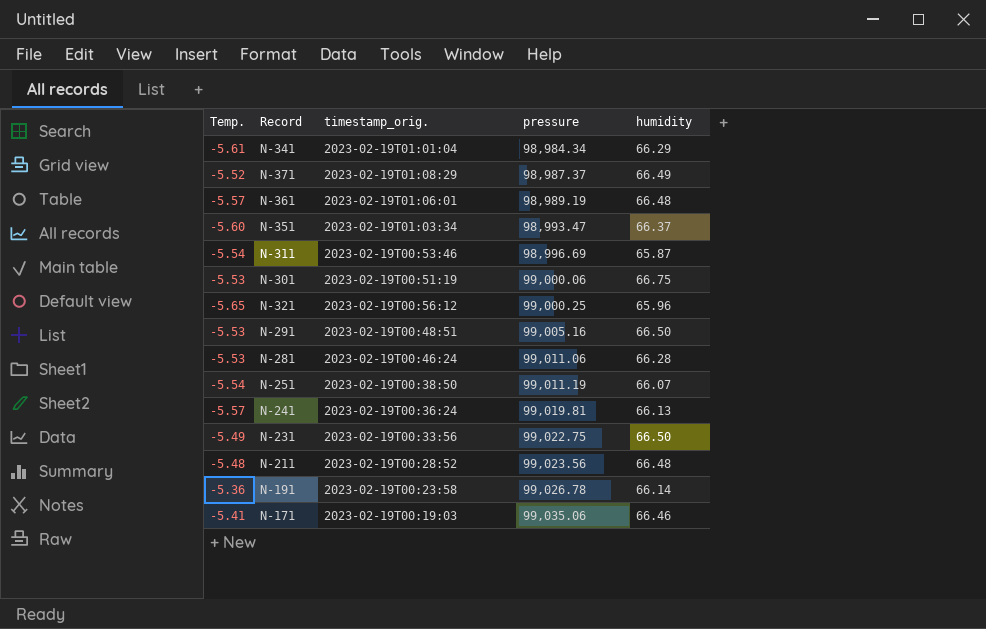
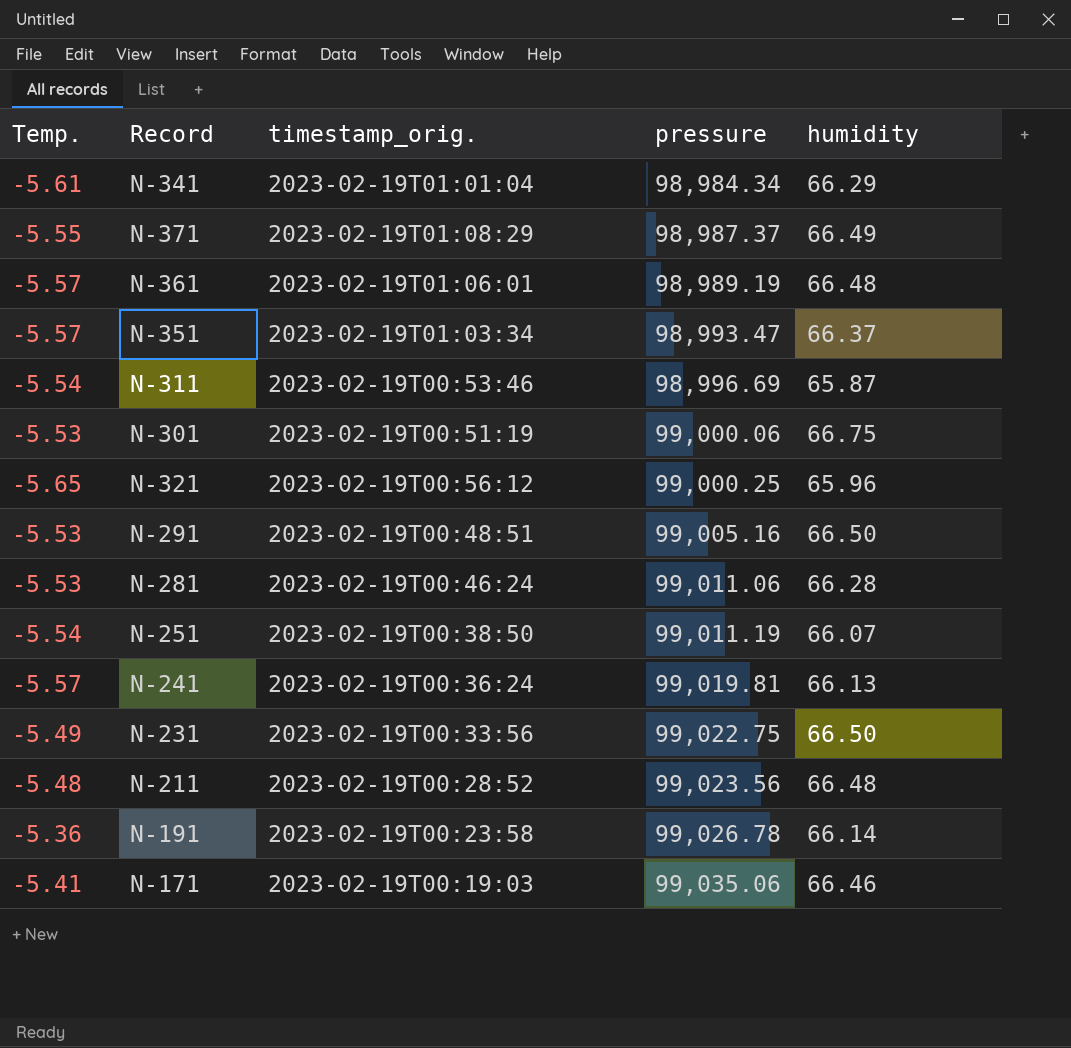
N-371 | Temp.: -5.52 -> -5.55
N-351 | Temp.: -5.60 -> -5.57

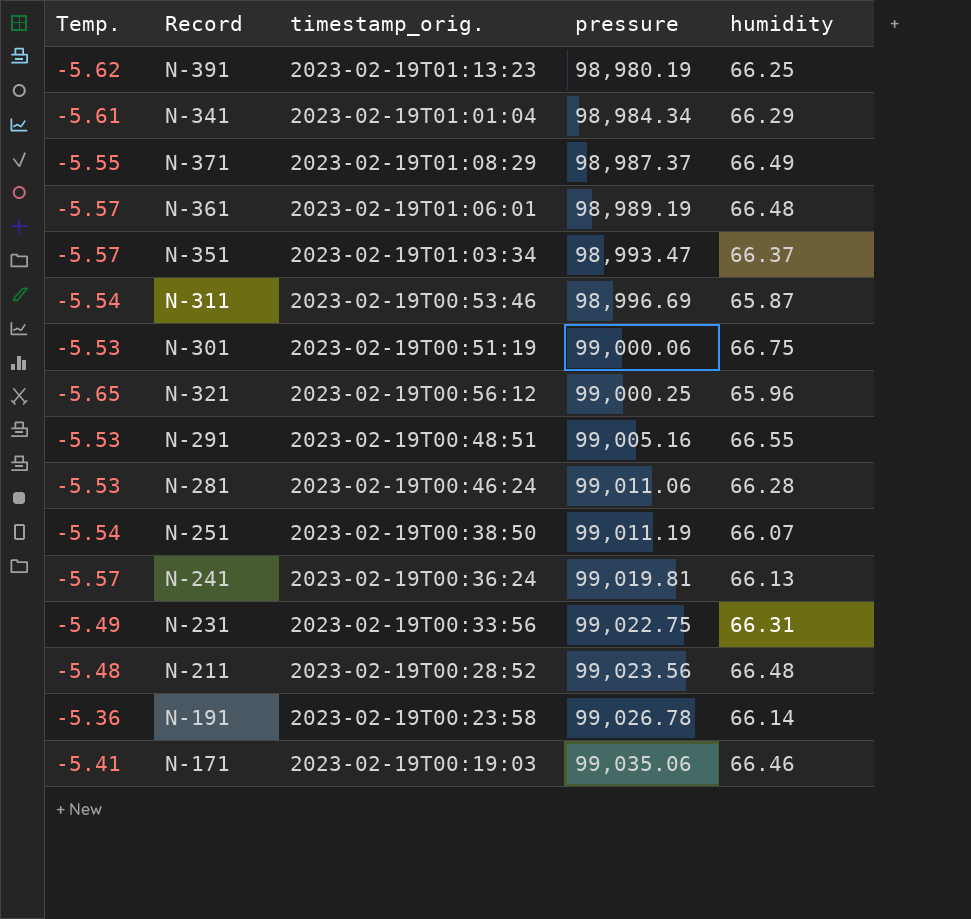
row N-391: none -> -5.62 | 2023-02-19T01:13:23 | 98,980.19 | 66.25
N-291 | humidity: 66.50 -> 66.55
N-231 | humidity: 66.50 -> 66.31

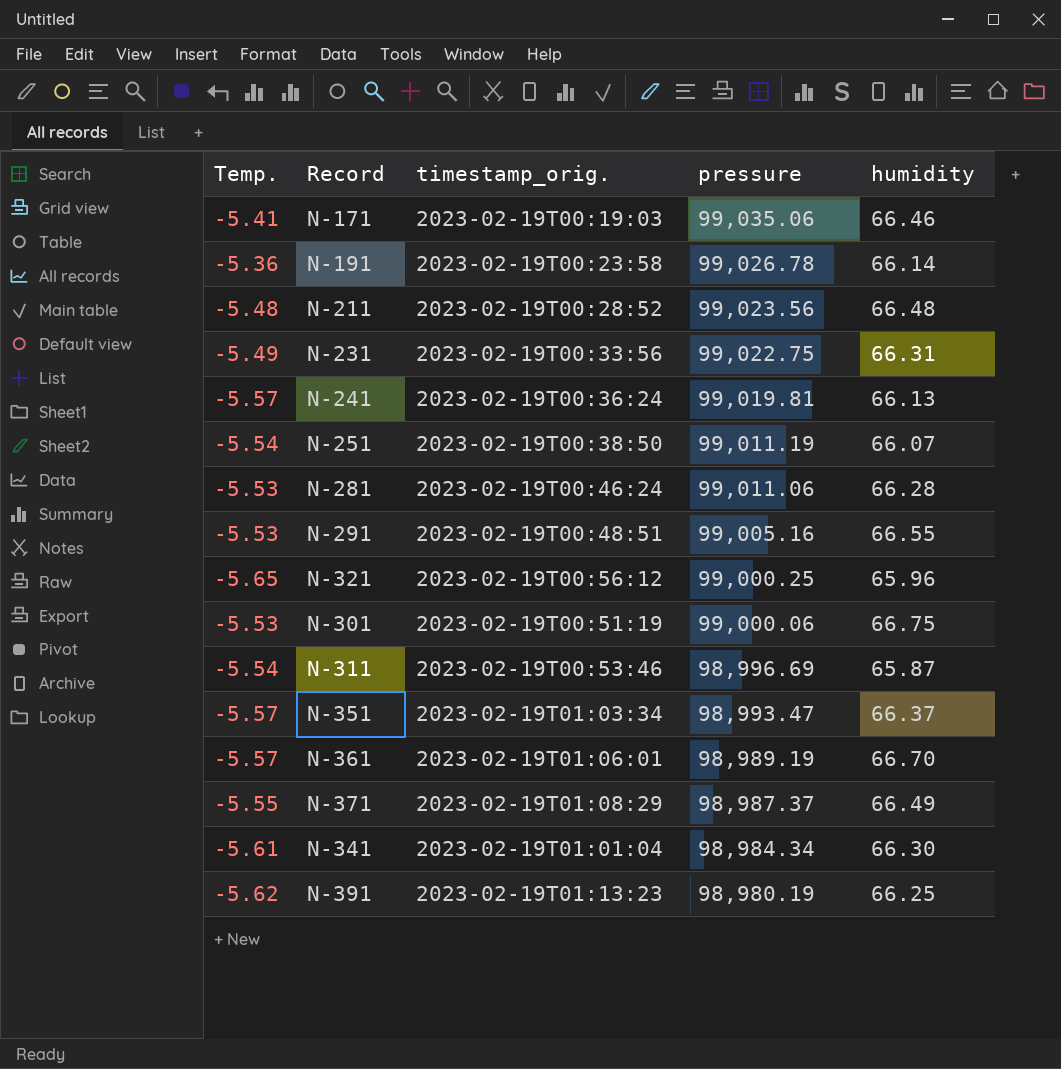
row order: pressure ascending -> pressure descending
N-361 | humidity: 66.48 -> 66.70
N-341 | humidity: 66.29 -> 66.30

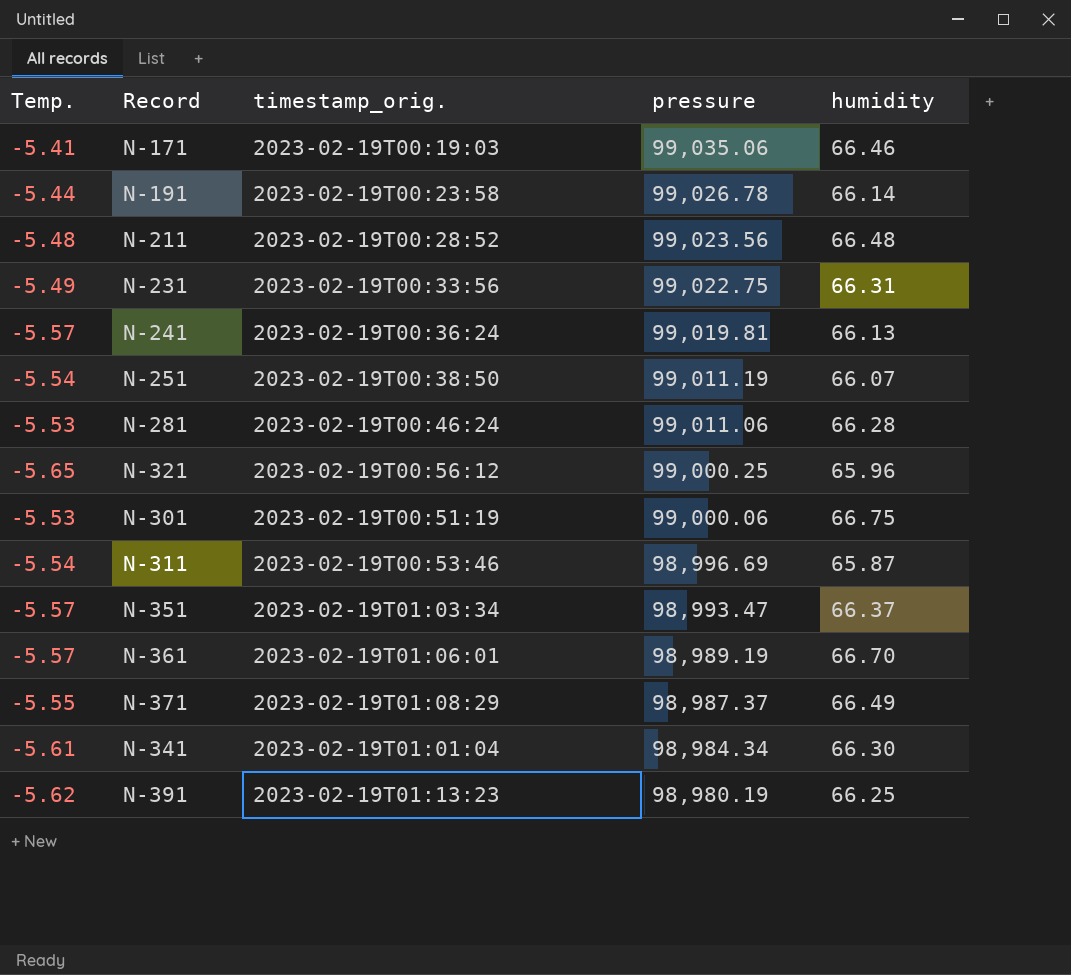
row N-291: -5.53 | 2023-02-19T00:48:51 | 99,005.16 | 66.55 -> none
N-191 | Temp.: -5.36 -> -5.44

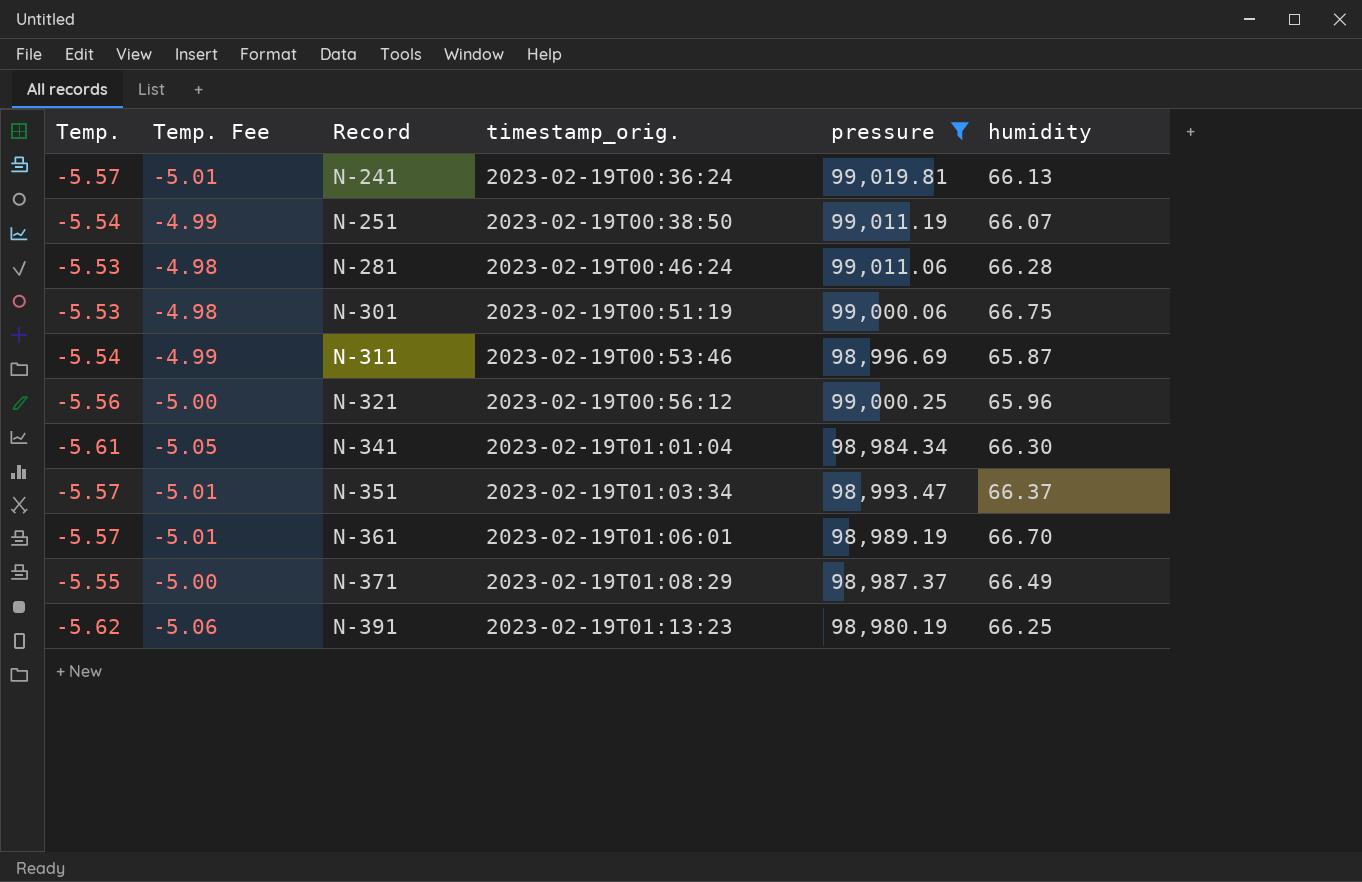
filter: none -> pressure <= 99,019.81
row order: pressure descending -> Record ascending
column Temp. Fee | formula: none -> [Temp.] * 0.9
N-321 | Temp.: -5.65 -> -5.56

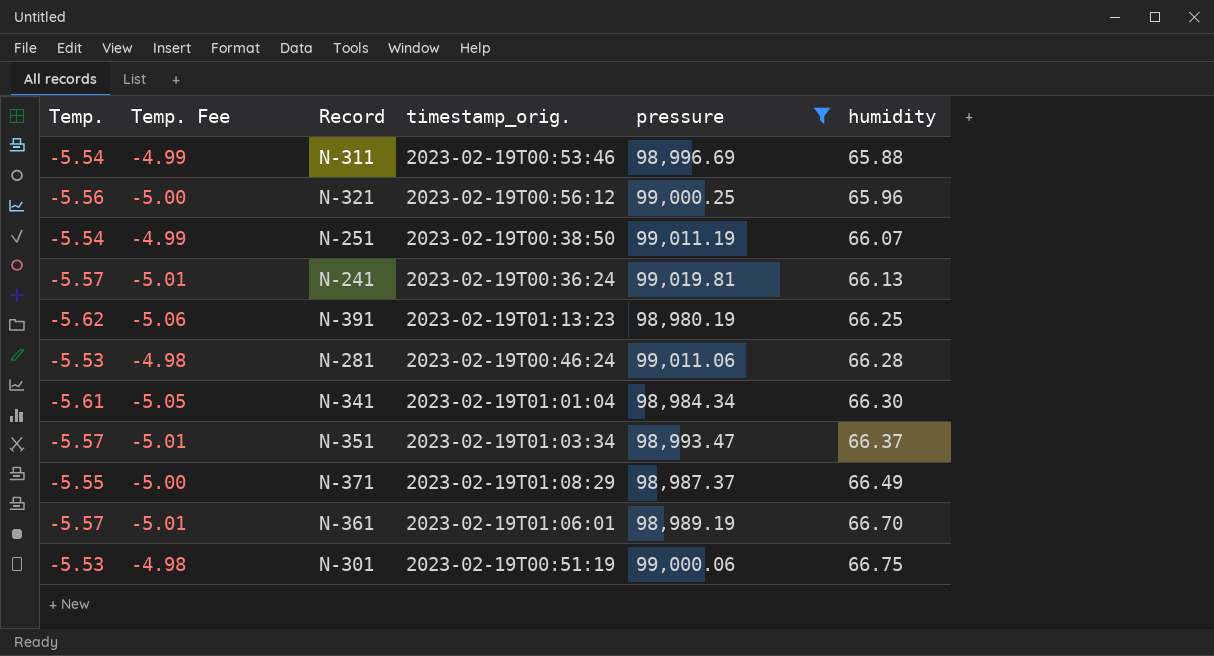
row order: Record ascending -> humidity ascending
N-311 | humidity: 65.87 -> 65.88

